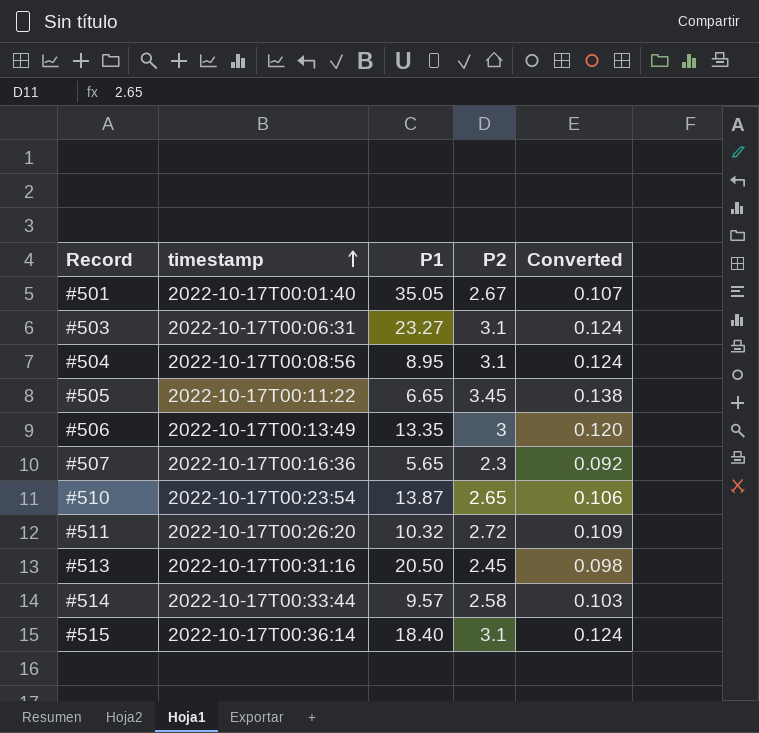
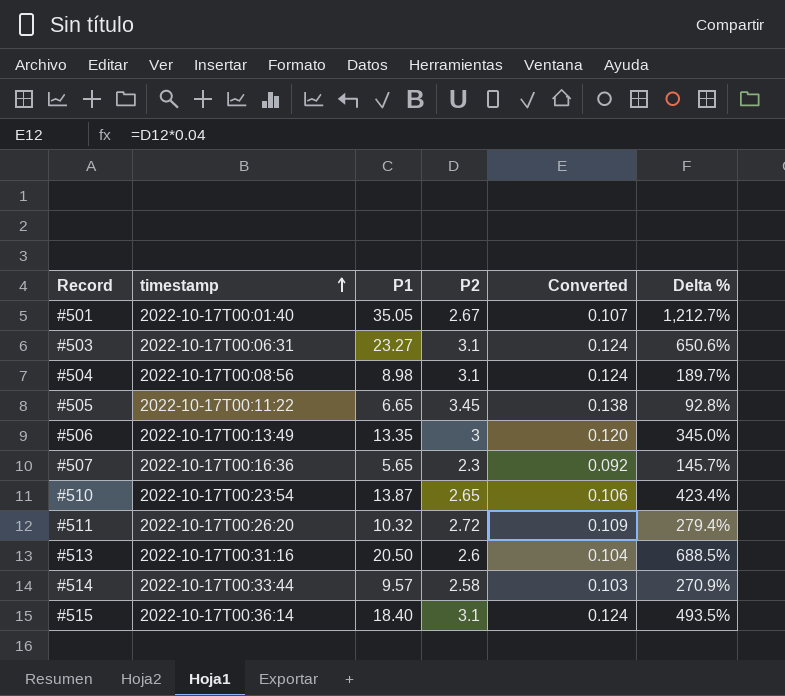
column Delta % | formula: none -> ([P1] - [P2]) / [P2]
#504 | P1: 8.95 -> 8.98
#513 | P2: 2.45 -> 2.6
#513 | Converted: 0.098 -> 0.104

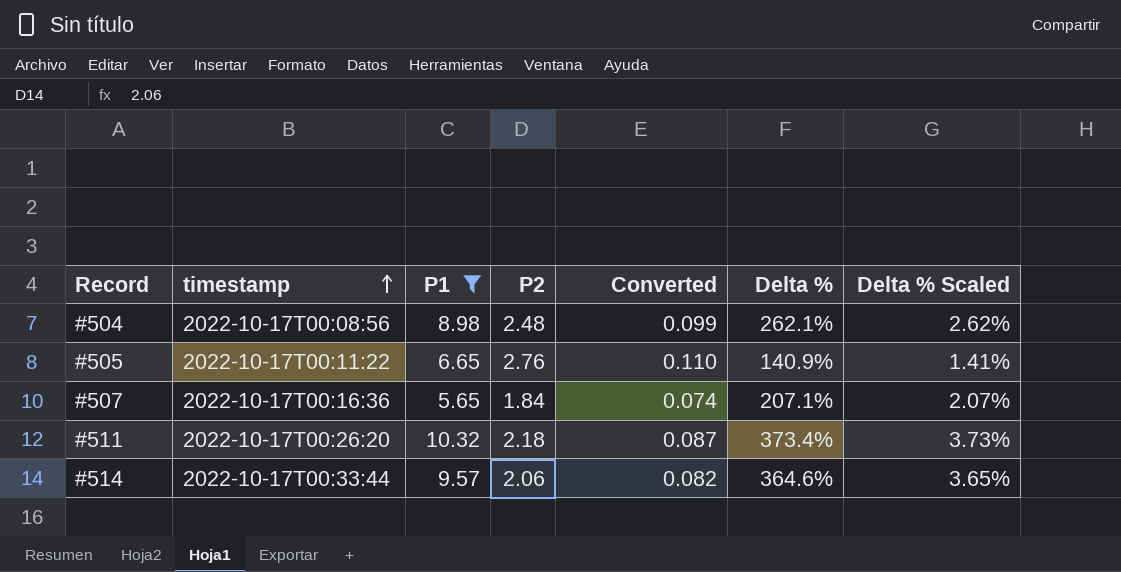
filter: none -> P1 <= 10.32
column Delta % Scaled | formula: none -> [Delta %] * 0.01
#504 | P2: 3.1 -> 2.48
#504 | Converted: 0.124 -> 0.099
#504 | Delta %: 189.7% -> 262.1%
#505 | P2: 3.45 -> 2.76
#505 | Converted: 0.138 -> 0.110
#505 | Delta %: 92.8% -> 140.9%
#507 | P2: 2.3 -> 1.84
#507 | Converted: 0.092 -> 0.074
#507 | Delta %: 145.7% -> 207.1%
#511 | P2: 2.72 -> 2.18
#511 | Converted: 0.109 -> 0.087
#511 | Delta %: 279.4% -> 373.4%
#514 | P2: 2.58 -> 2.06
#514 | Converted: 0.103 -> 0.082
#514 | Delta %: 270.9% -> 364.6%

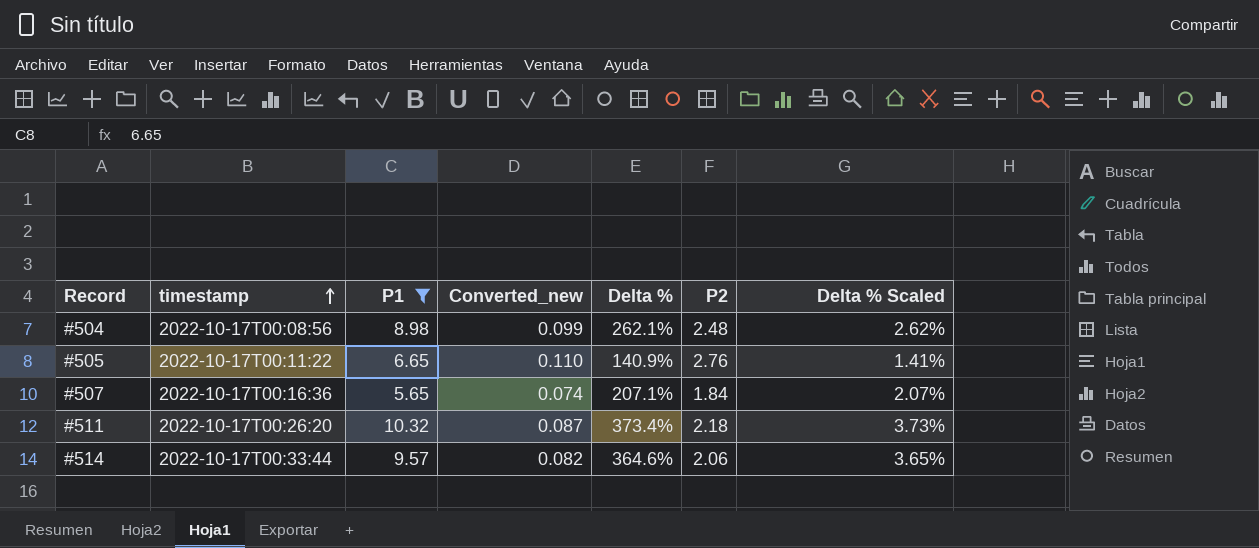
column name: Converted -> Converted_new
column P2 | position: 4 -> 6

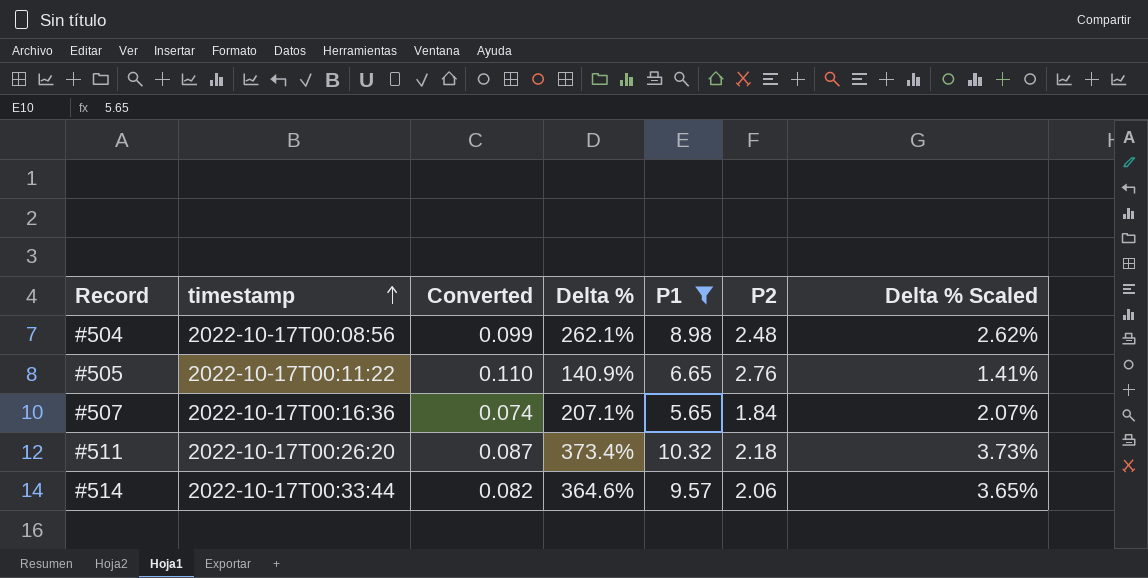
column name: Converted_new -> Converted
column P1 | position: 3 -> 5

